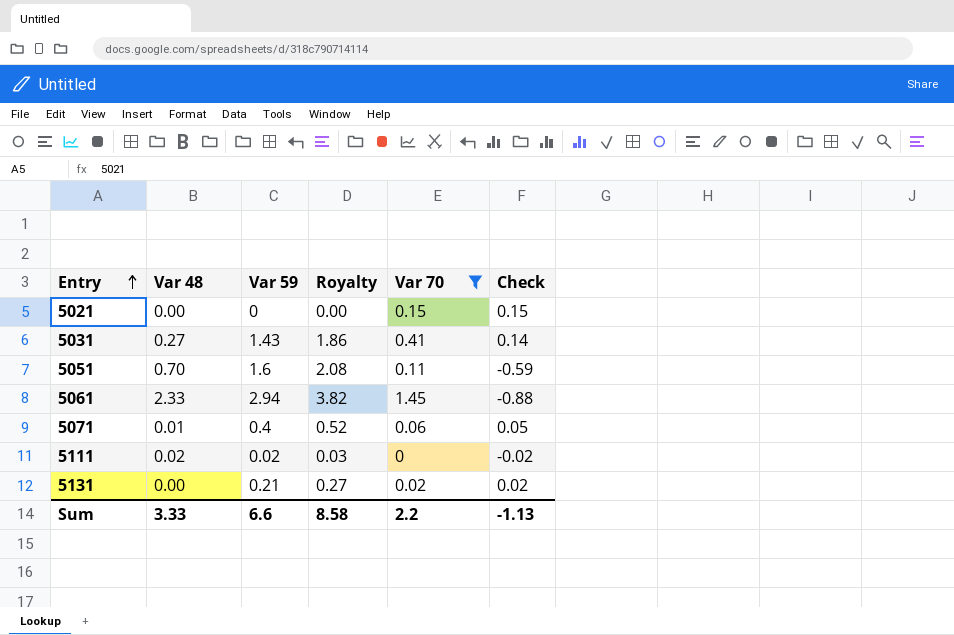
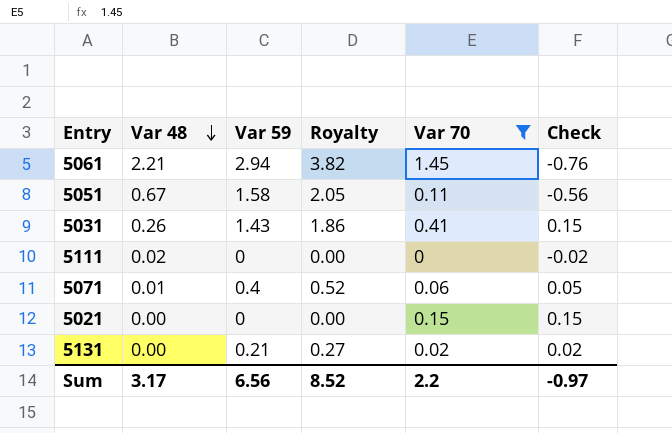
row order: Entry ascending -> Var 48 descending
5061 | Var 48: 2.33 -> 2.21
5061 | Check: -0.88 -> -0.76
5051 | Var 48: 0.70 -> 0.67
5051 | Var 59: 1.6 -> 1.58
5051 | Royalty: 2.08 -> 2.05
5051 | Check: -0.59 -> -0.56
5031 | Var 48: 0.27 -> 0.26
5031 | Check: 0.14 -> 0.15
5111 | Var 59: 0.02 -> 0
5111 | Royalty: 0.03 -> 0.00
Sum | Var 48: 3.33 -> 3.17
Sum | Var 59: 6.6 -> 6.56
Sum | Royalty: 8.58 -> 8.52
Sum | Check: -1.13 -> -0.97

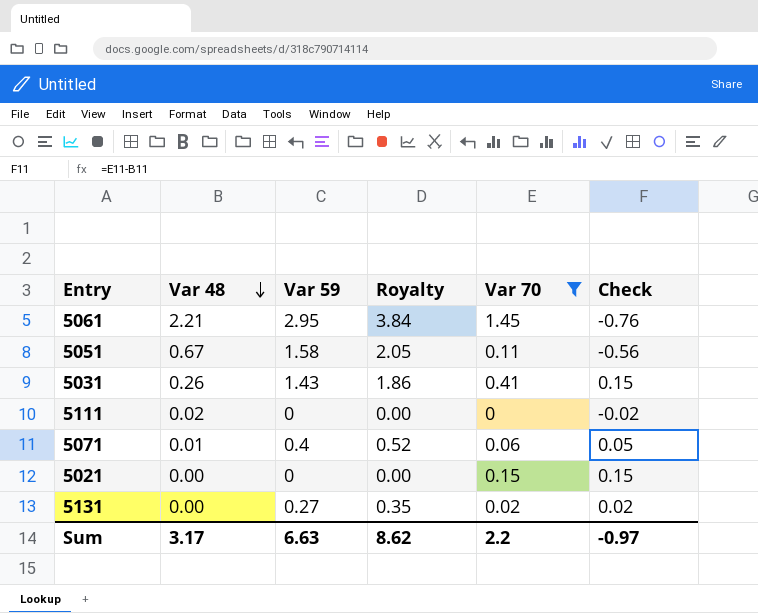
5061 | Var 59: 2.94 -> 2.95
5061 | Royalty: 3.82 -> 3.84
5131 | Var 59: 0.21 -> 0.27
5131 | Royalty: 0.27 -> 0.35
Sum | Var 59: 6.56 -> 6.63
Sum | Royalty: 8.52 -> 8.62

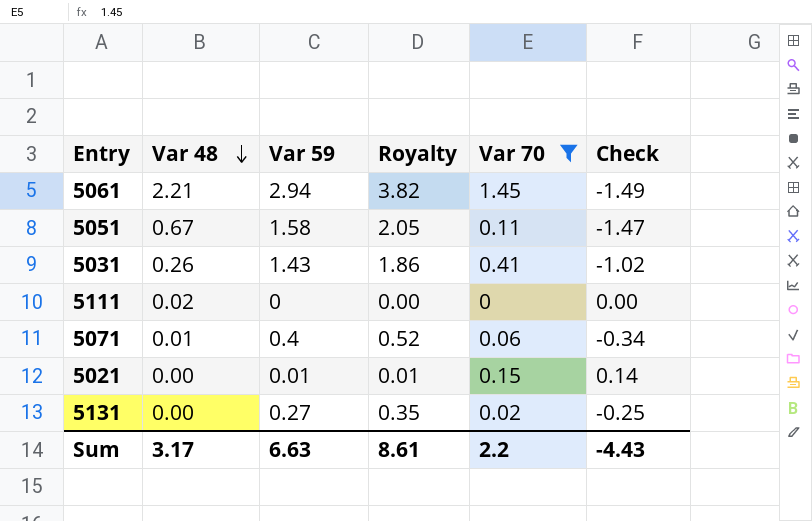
column Check | formula: [Var 70] - [Var 48] -> [Var 70] - [Var 59]
5061 | Var 59: 2.95 -> 2.94
5061 | Royalty: 3.84 -> 3.82
5021 | Var 59: 0 -> 0.01
5021 | Royalty: 0.00 -> 0.01
Sum | Royalty: 8.62 -> 8.61
Sum | Check: -0.97 -> -4.43

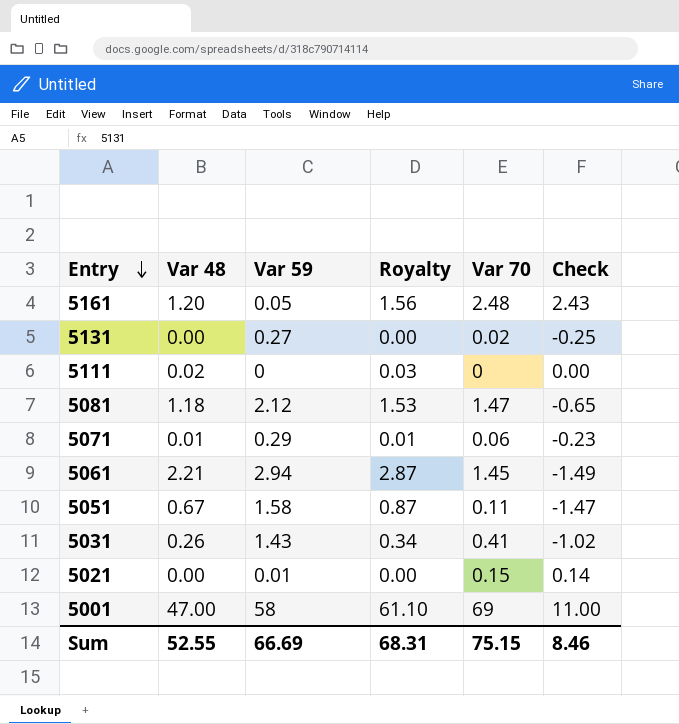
filter: Var 70 <= 1.45 -> none
row order: Var 48 descending -> Entry descending
column Royalty | formula: [Var 59] * 1.3 -> [Var 48] * 1.3
5071 | Var 59: 0.4 -> 0.29
5071 | Check: -0.34 -> -0.23
Sum | Var 48: 3.17 -> 52.55
Sum | Var 59: 6.63 -> 66.69
Sum | Royalty: 8.61 -> 68.31
Sum | Var 70: 2.2 -> 75.15
Sum | Check: -4.43 -> 8.46

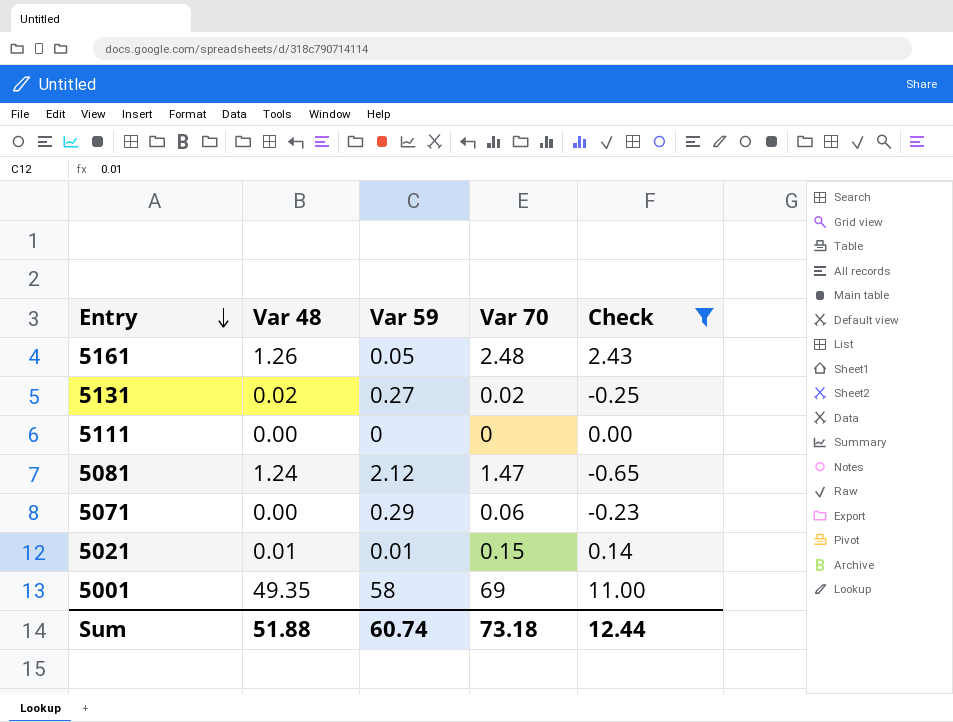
filter: none -> Check >= -0.65
column Royalty | formula: [Var 48] * 1.3 -> none
5161 | Var 48: 1.20 -> 1.26
5131 | Var 48: 0.00 -> 0.02
5111 | Var 48: 0.02 -> 0.00
5081 | Var 48: 1.18 -> 1.24
5071 | Var 48: 0.01 -> 0.00
5021 | Var 48: 0.00 -> 0.01
5001 | Var 48: 47.00 -> 49.35
Sum | Var 48: 52.55 -> 51.88
Sum | Var 59: 66.69 -> 60.74
Sum | Var 70: 75.15 -> 73.18
Sum | Check: 8.46 -> 12.44

